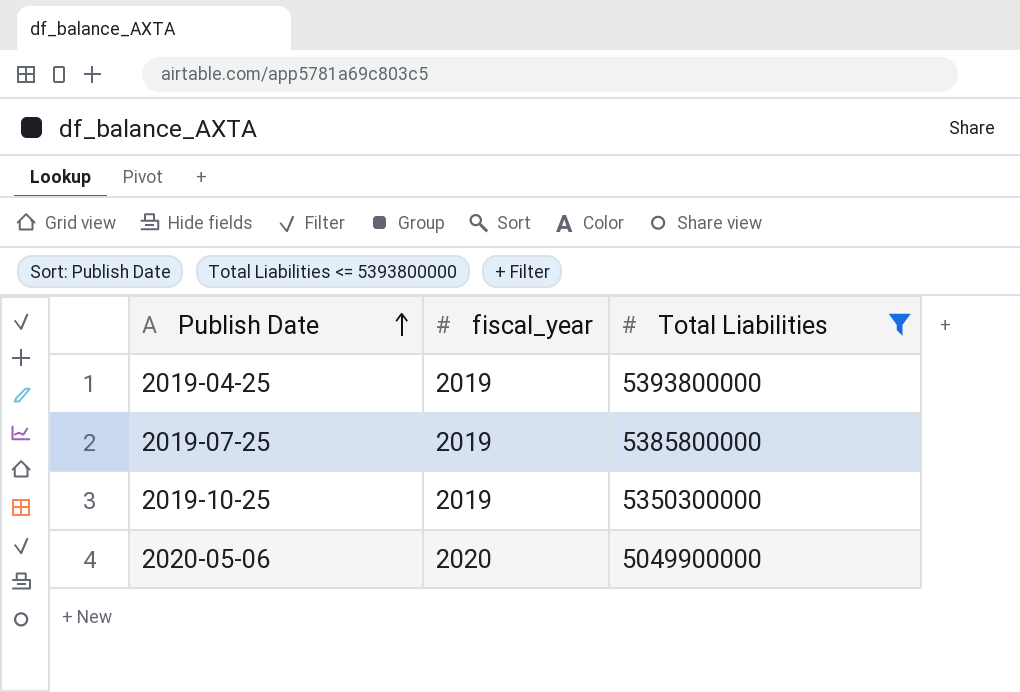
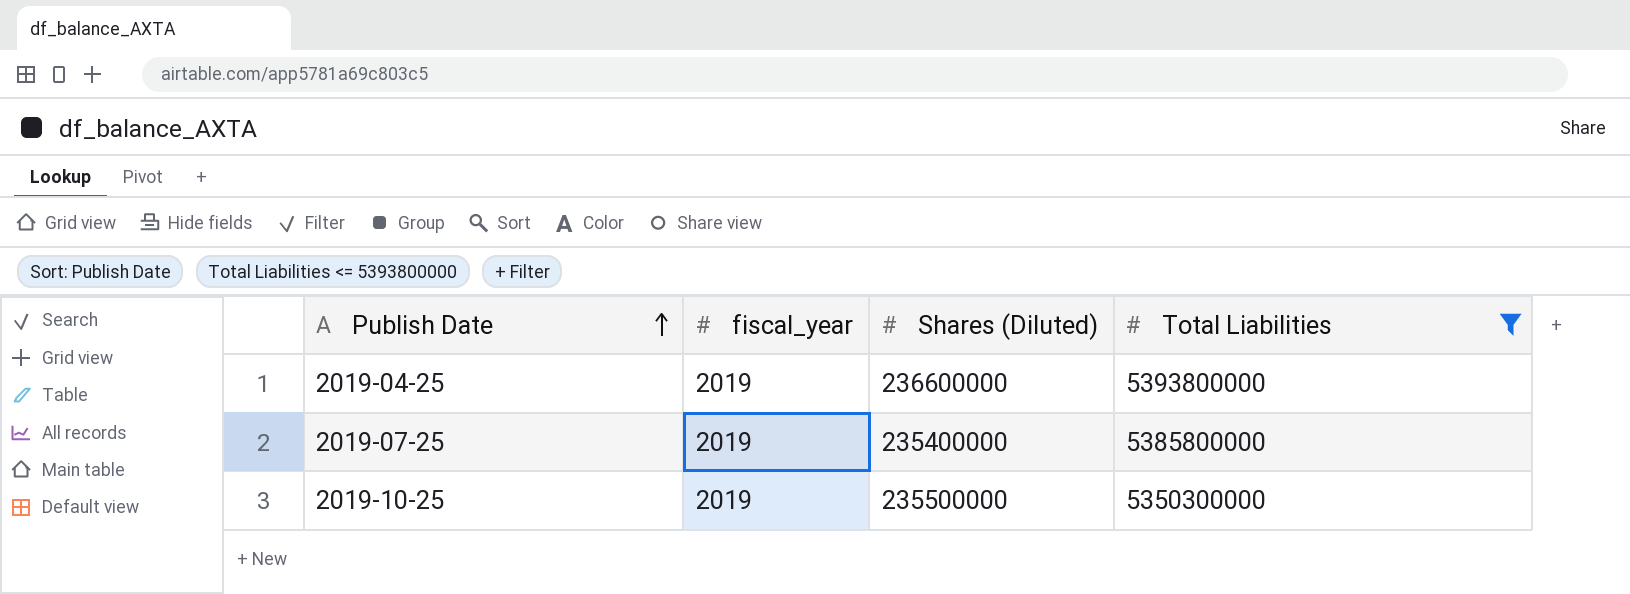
column Shares (Diluted) | position: none -> 3
row 2020-05-06: 2020 | 5049900000 -> none

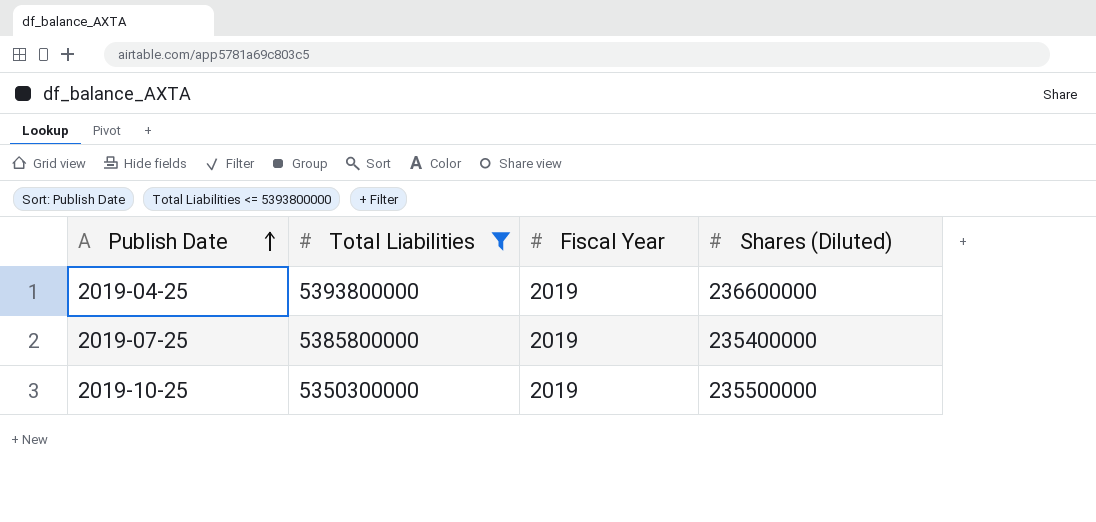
column Total Liabilities | position: 4 -> 2
column name: fiscal_year -> Fiscal Year

